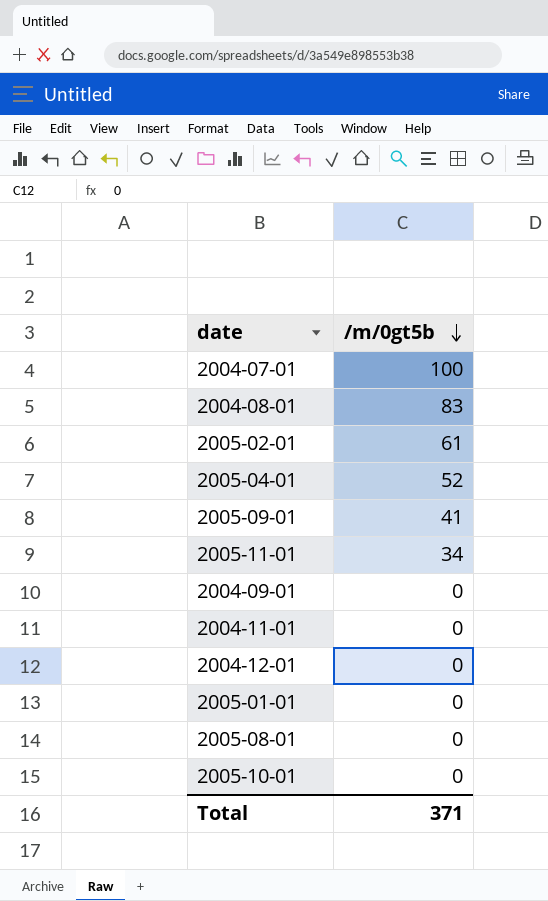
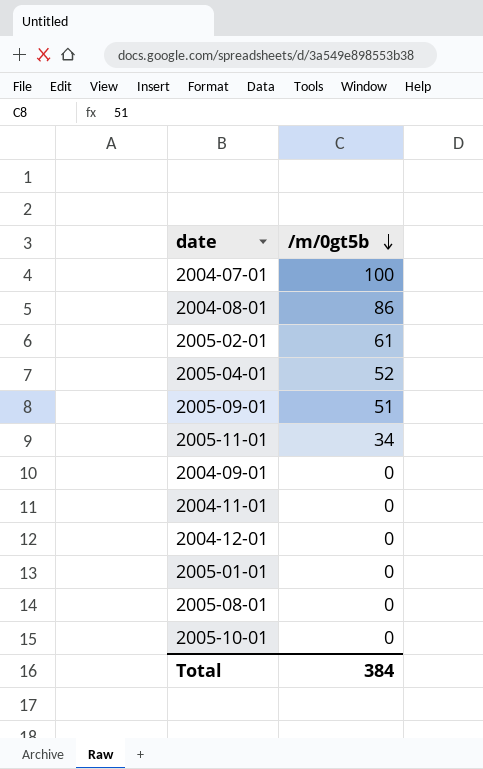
2004-08-01 | /m/0gt5b: 83 -> 86
2005-09-01 | /m/0gt5b: 41 -> 51
Total | /m/0gt5b: 371 -> 384

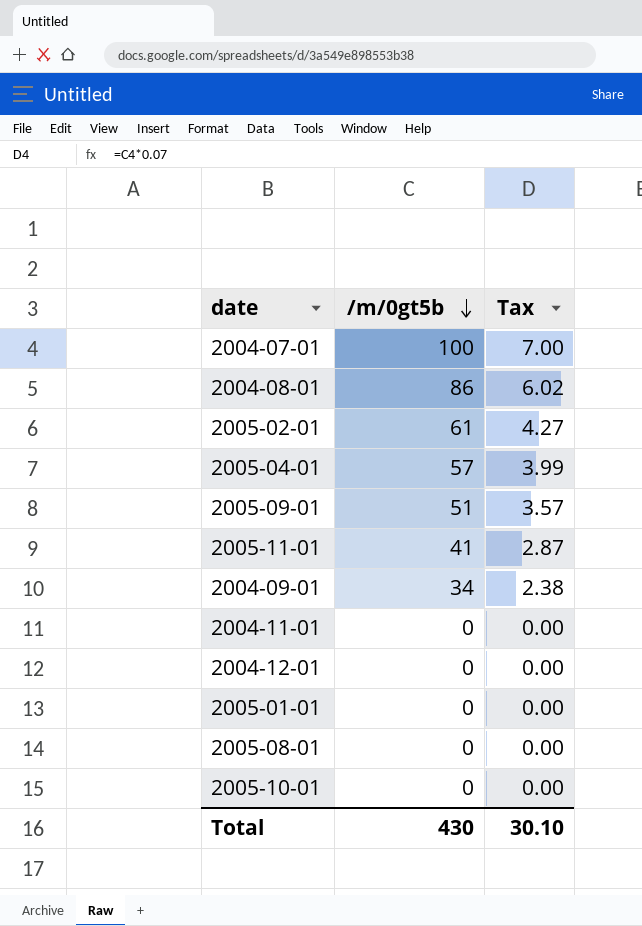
column Tax | formula: none -> [/m/0gt5b] * 0.07
2005-04-01 | /m/0gt5b: 52 -> 57
2005-11-01 | /m/0gt5b: 34 -> 41
2004-09-01 | /m/0gt5b: 0 -> 34
Total | /m/0gt5b: 384 -> 430

